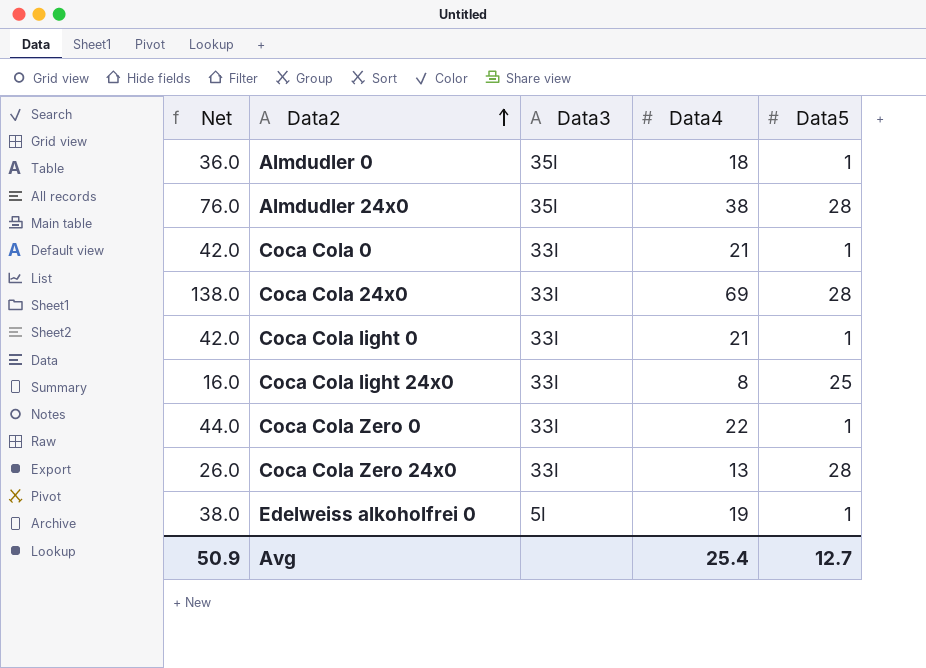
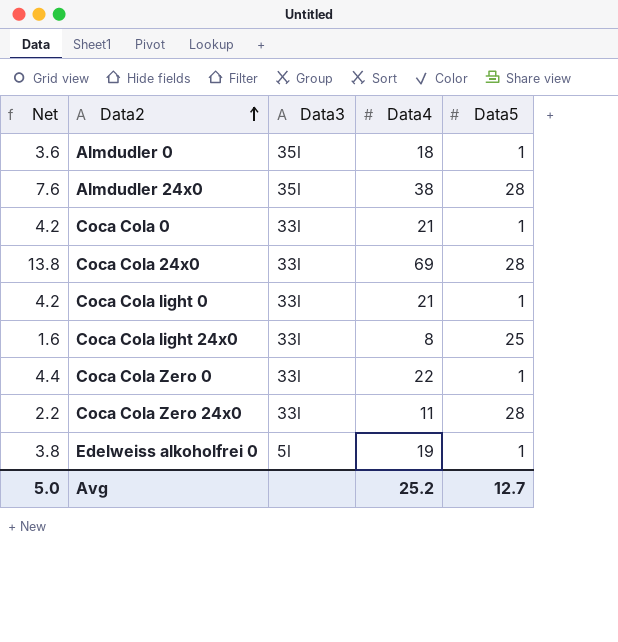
column Net | formula: [Data4] * 2 -> [Data4] * 0.2
Coca Cola Zero 24x0 | Data4: 13 -> 11
Avg | Net: 50.9 -> 5.0
Avg | Data4: 25.4 -> 25.2

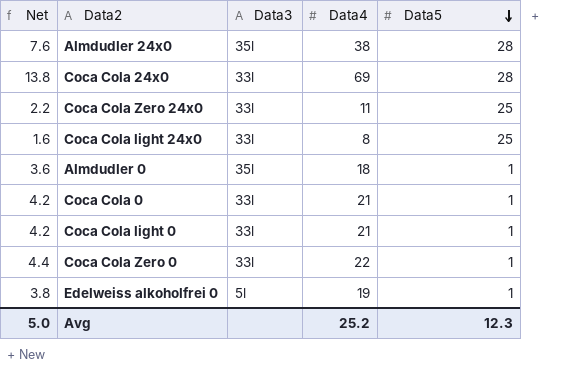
row order: Data2 ascending -> Data5 descending
Coca Cola Zero 24x0 | Data5: 28 -> 25
Avg | Data5: 12.7 -> 12.3

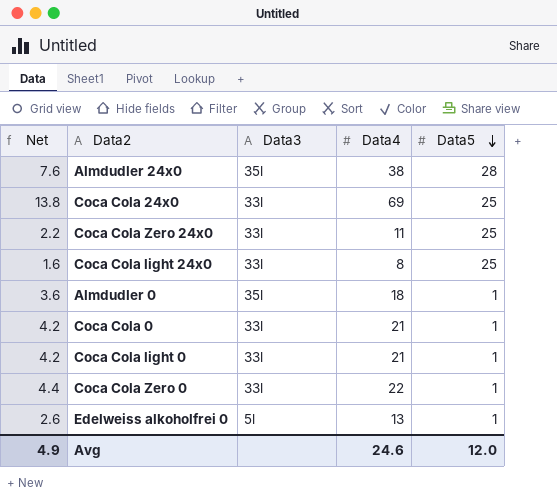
Coca Cola 24x0 | Data5: 28 -> 25
Edelweiss alkoholfrei 0 | Net: 3.8 -> 2.6
Edelweiss alkoholfrei 0 | Data4: 19 -> 13
Avg | Net: 5.0 -> 4.9
Avg | Data4: 25.2 -> 24.6
Avg | Data5: 12.3 -> 12.0

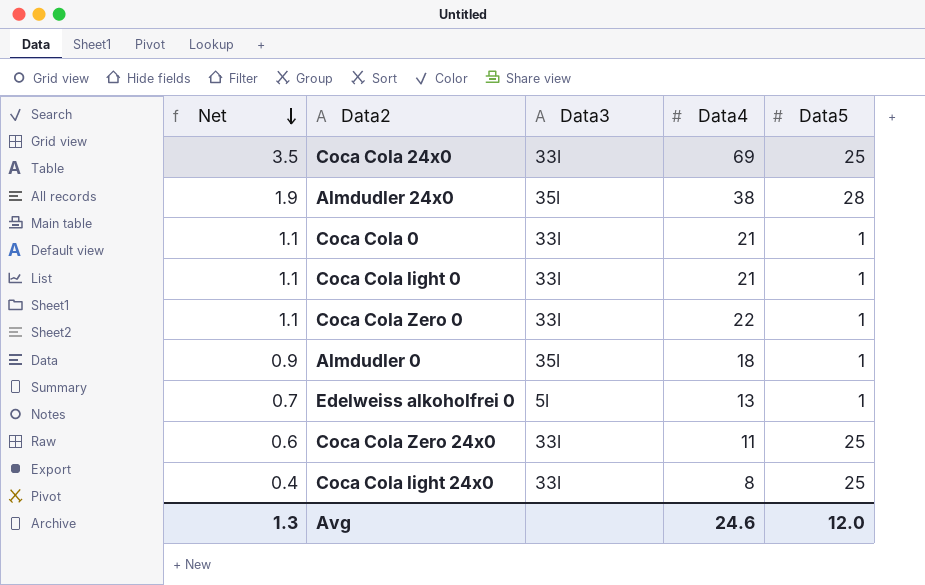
row order: Data5 descending -> Net descending
column Net | formula: [Data4] * 0.2 -> [Data4] * 0.05
Avg | Net: 4.9 -> 1.3

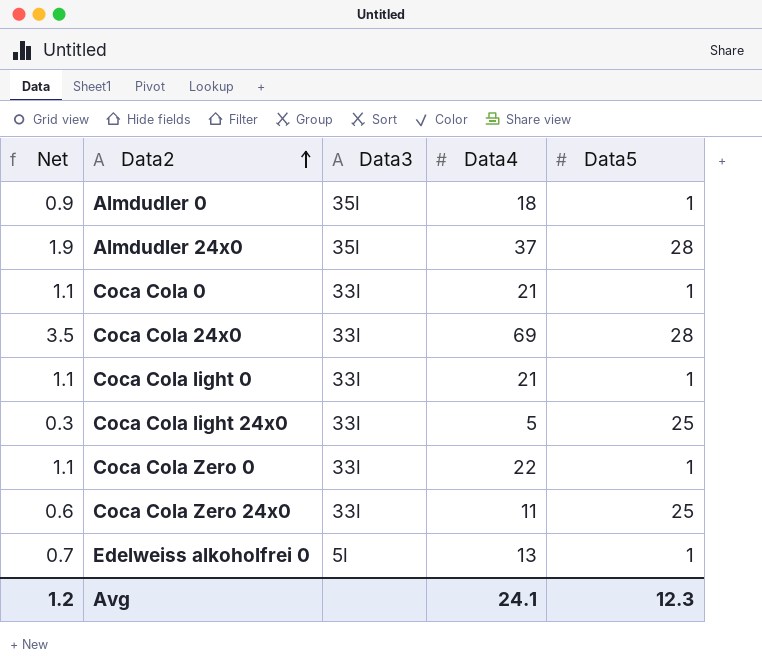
row order: Net descending -> Data2 ascending
Almdudler 24x0 | Data4: 38 -> 37
Coca Cola 24x0 | Data5: 25 -> 28
Coca Cola light 24x0 | Net: 0.4 -> 0.3
Coca Cola light 24x0 | Data4: 8 -> 5
Avg | Net: 1.3 -> 1.2
Avg | Data4: 24.6 -> 24.1
Avg | Data5: 12.0 -> 12.3

